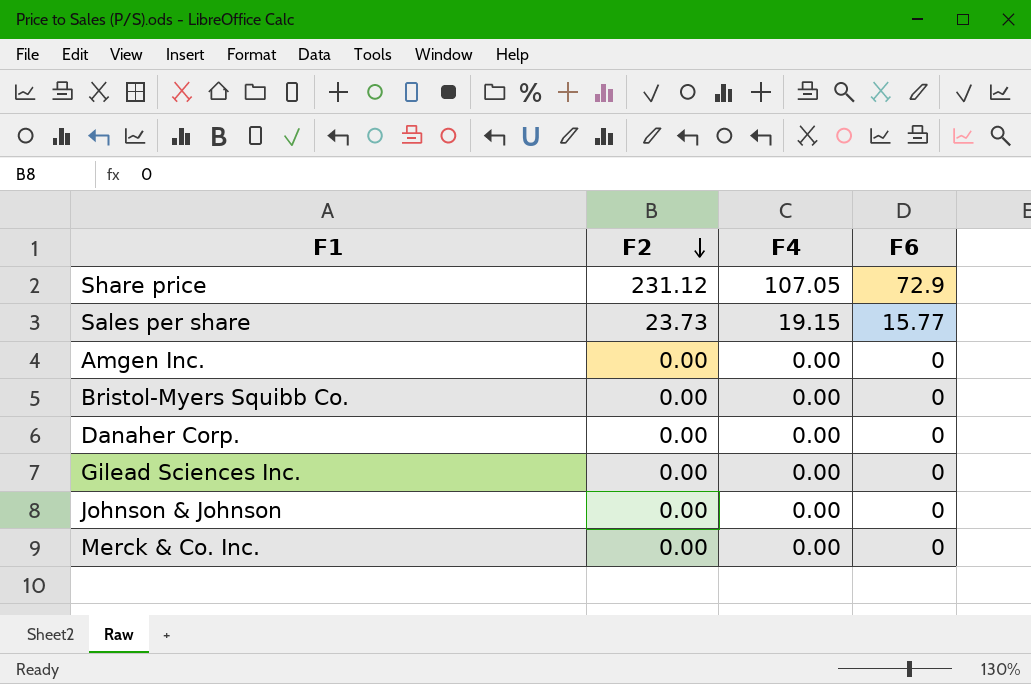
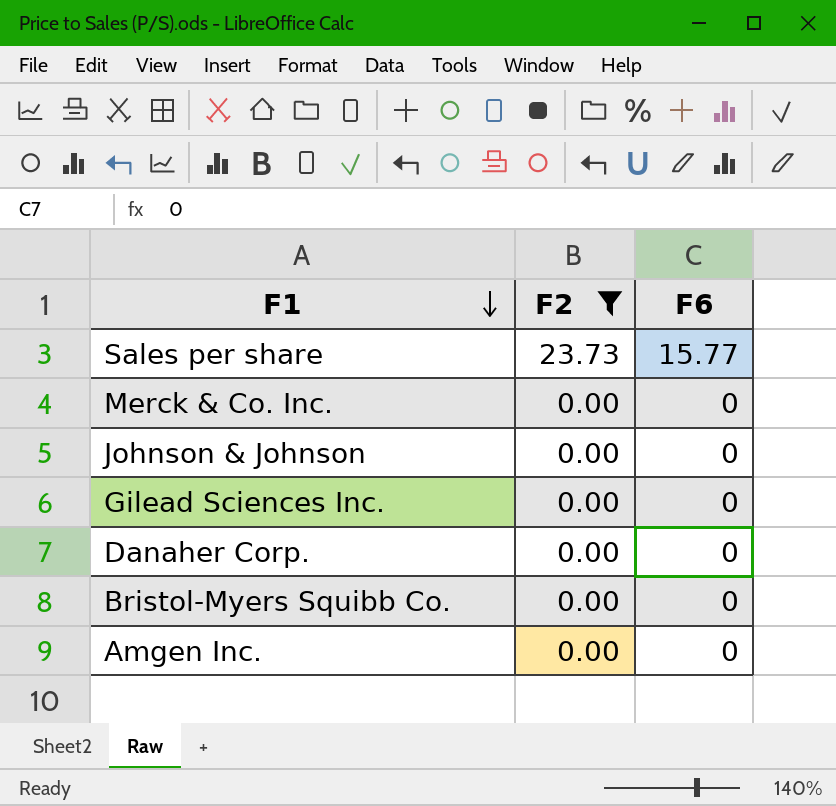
filter: none -> F2 != 231.12
row order: F2 descending -> F1 descending
column F4 | position: 3 -> none

